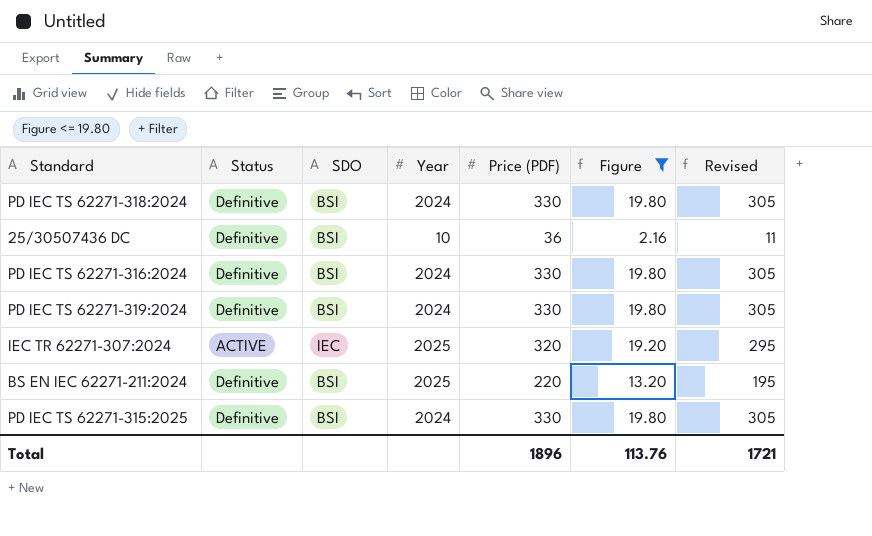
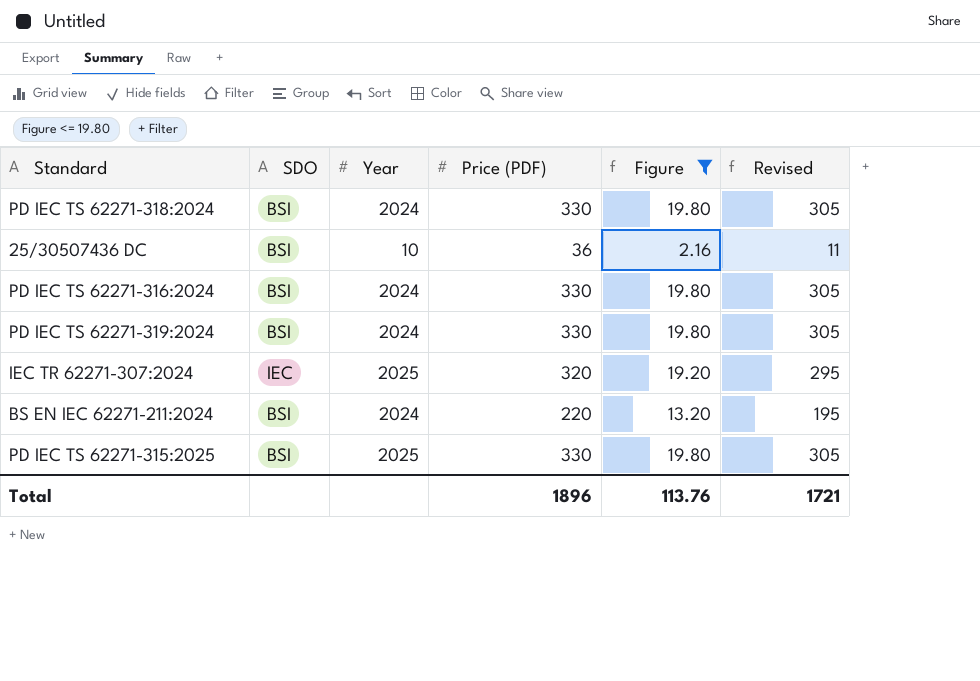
column Status | position: 2 -> none
BS EN IEC 62271-211:2024 | Year: 2025 -> 2024
PD IEC TS 62271-315:2025 | Year: 2024 -> 2025

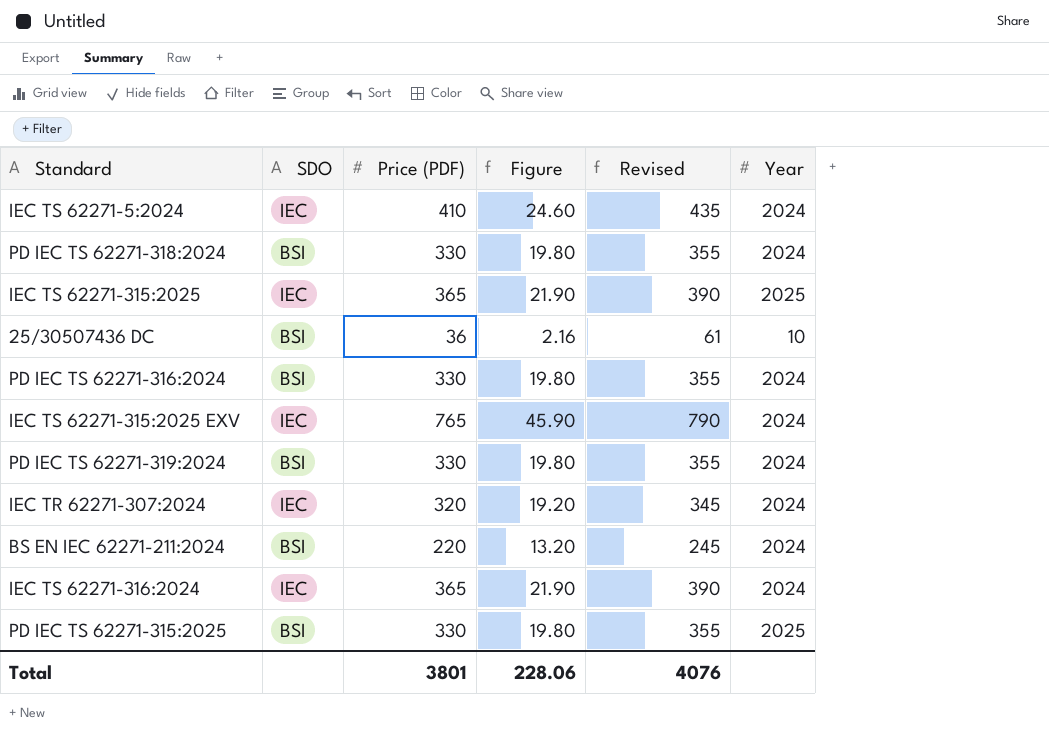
filter: Figure <= 19.80 -> none
column Revised | formula: [Price (PDF)] - 25 -> [Price (PDF)] + 25
column Year | position: 3 -> 6
IEC TR 62271-307:2024 | Year: 2025 -> 2024
Total | Price (PDF): 1896 -> 3801
Total | Figure: 113.76 -> 228.06
Total | Revised: 1721 -> 4076

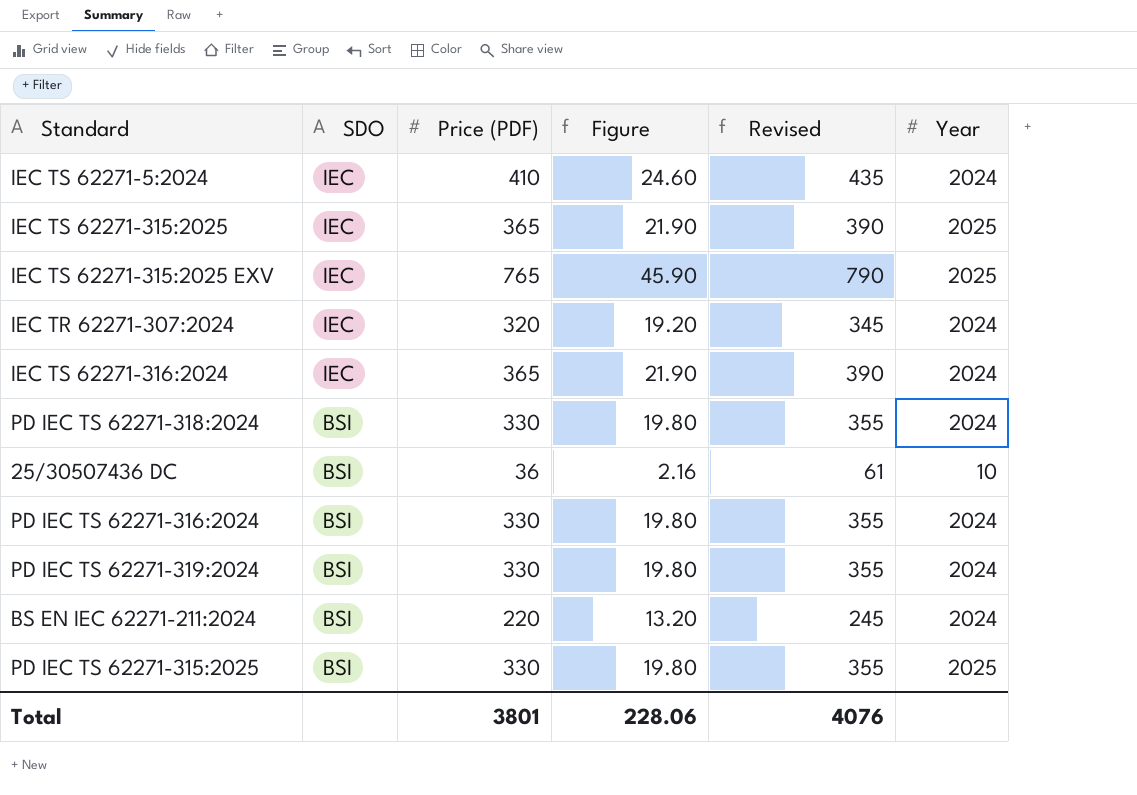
row order: none -> SDO descending
IEC TS 62271-315:2025 EXV | Year: 2024 -> 2025

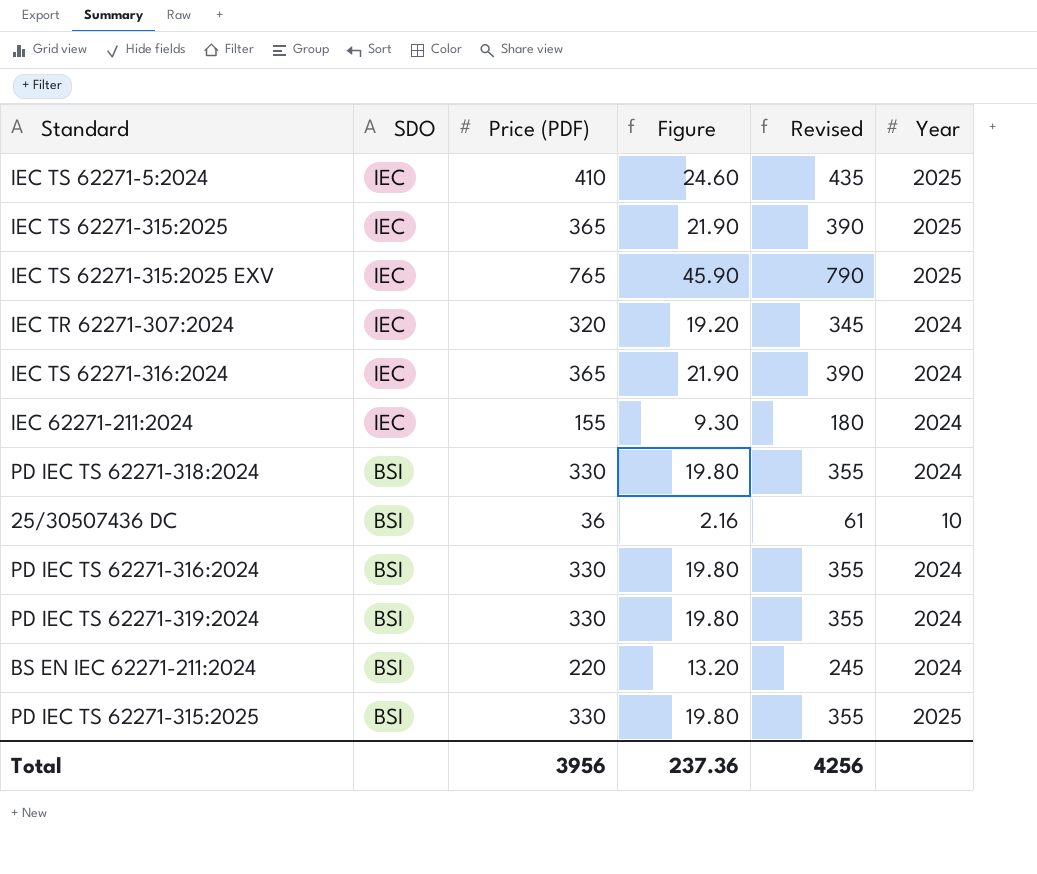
IEC TS 62271-5:2024 | Year: 2024 -> 2025
row IEC 62271-211:2024: none -> IEC | 155 | 9.30 | 180 | 2024
Total | Price (PDF): 3801 -> 3956
Total | Figure: 228.06 -> 237.36
Total | Revised: 4076 -> 4256

